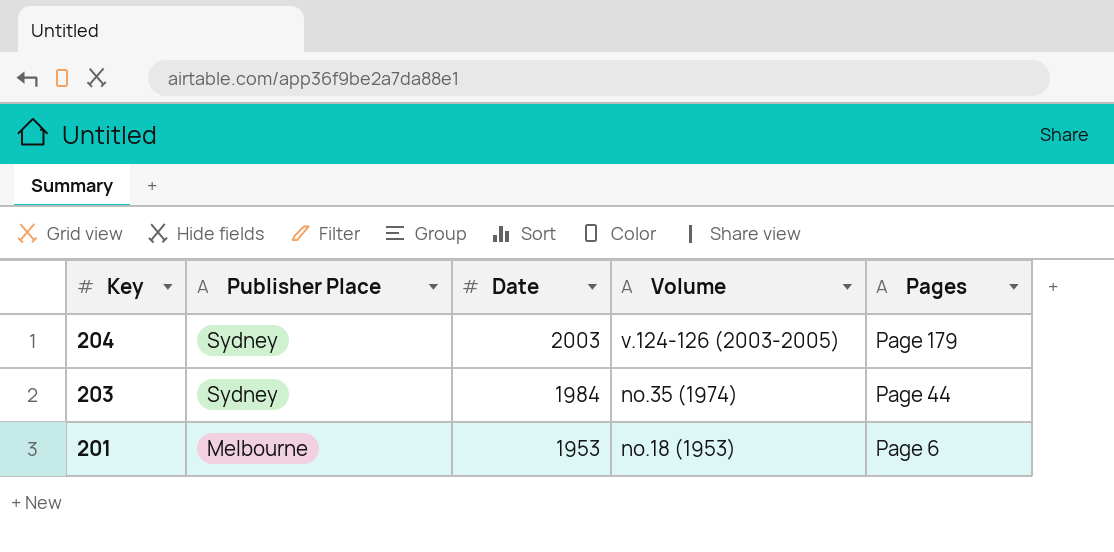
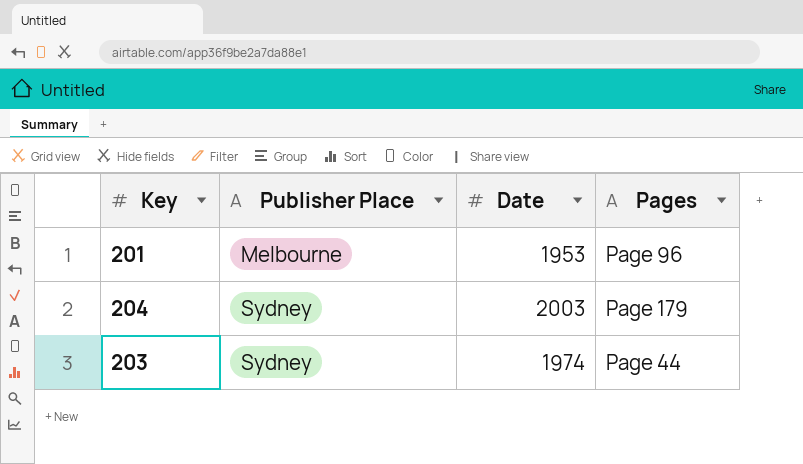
row order: Key descending -> Publisher Place ascending
column Volume | position: 4 -> none
201 | Pages: Page 6 -> Page 96
203 | Date: 1984 -> 1974

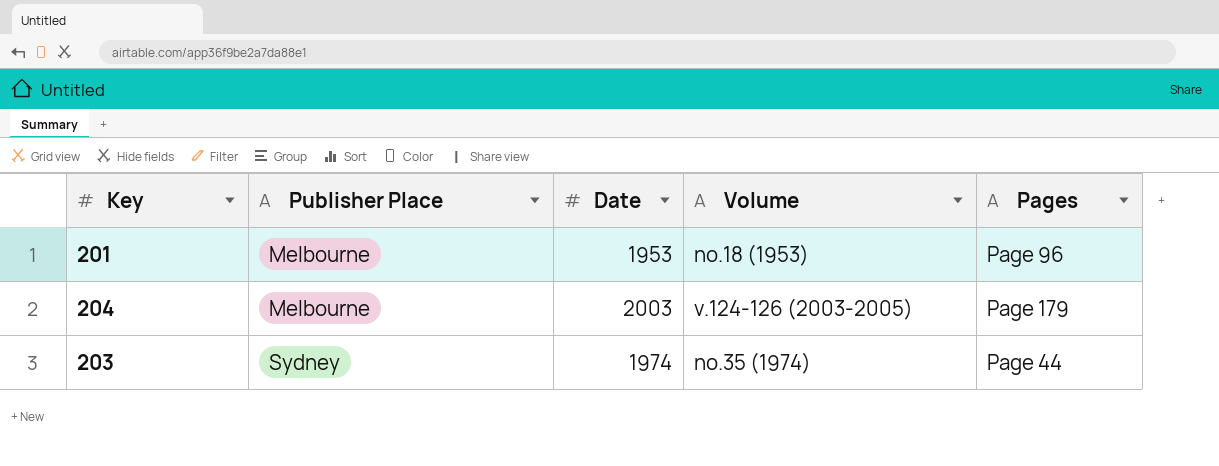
column Volume | position: none -> 4
204 | Publisher Place: Sydney -> Melbourne

